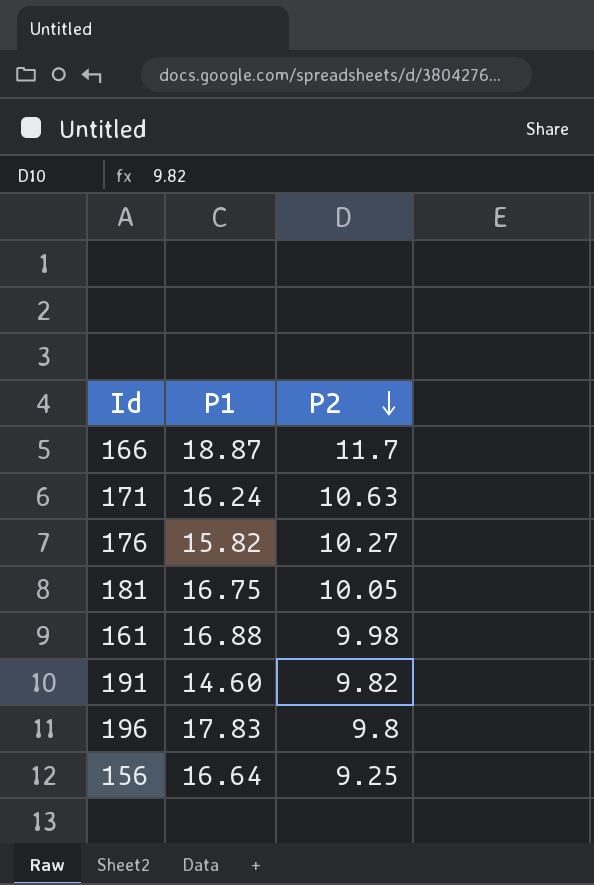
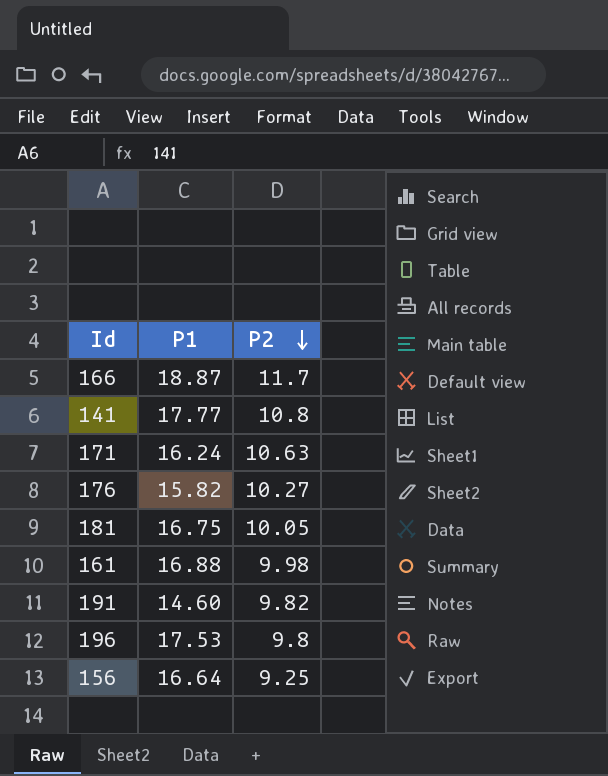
row 141: none -> 17.77 | 10.8
196 | P1: 17.83 -> 17.53

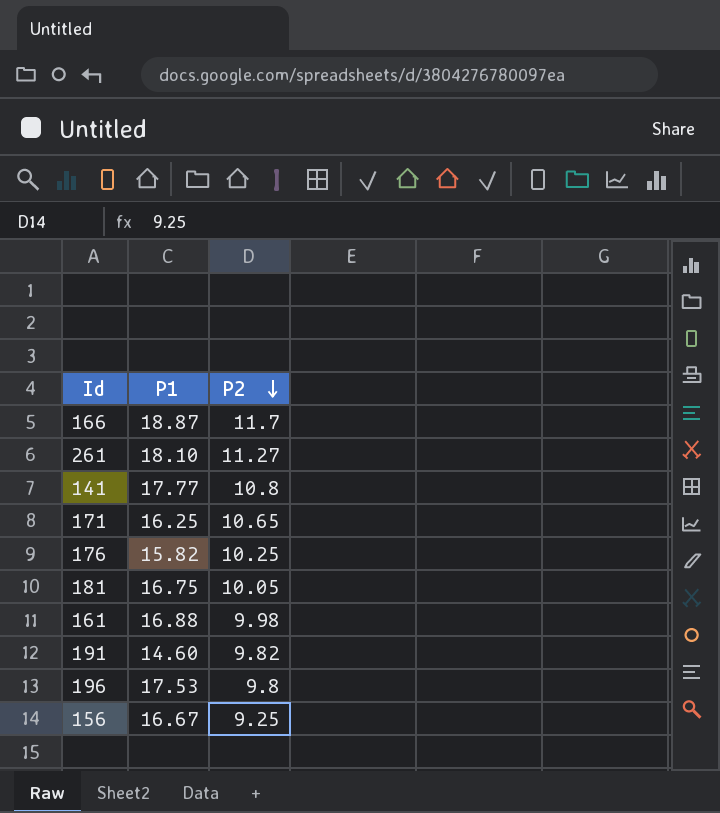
row 261: none -> 18.10 | 11.27
171 | P1: 16.24 -> 16.25
171 | P2: 10.63 -> 10.65
176 | P2: 10.27 -> 10.25
156 | P1: 16.64 -> 16.67

